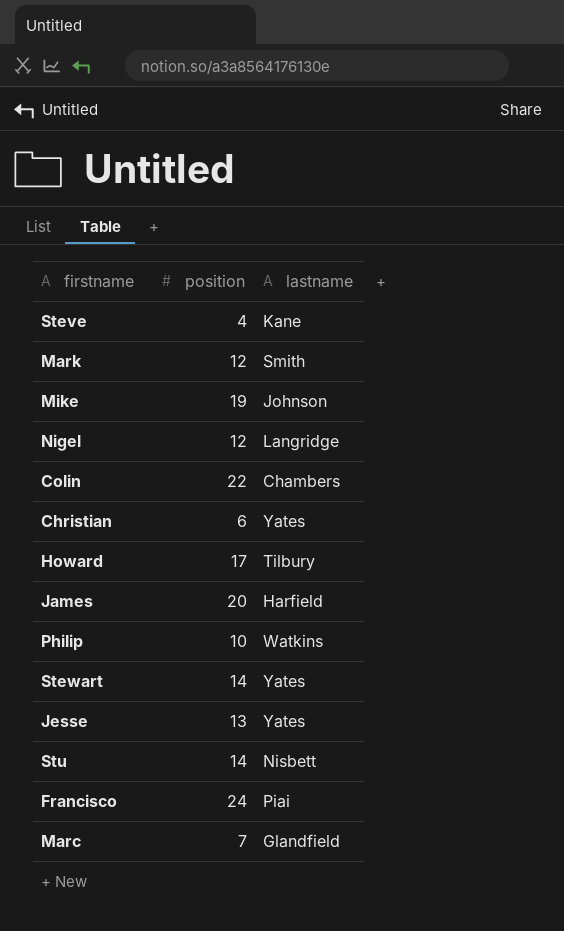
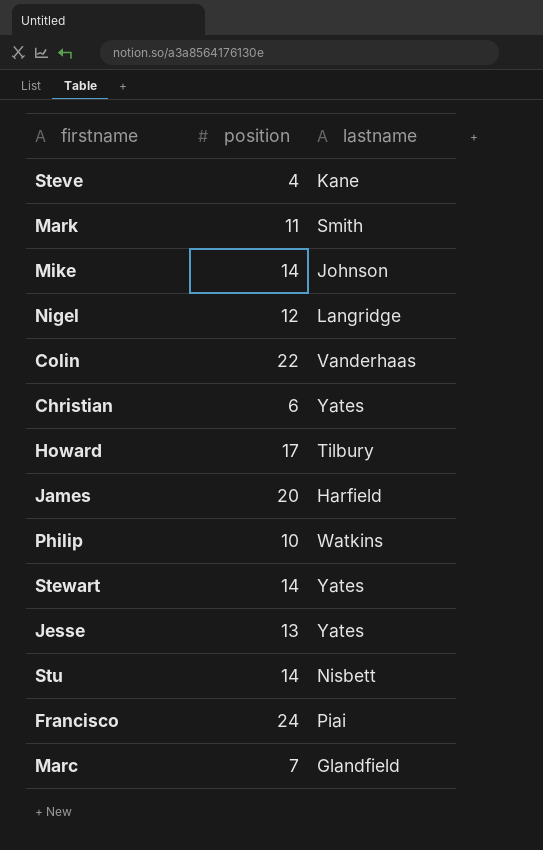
Mark | position: 12 -> 11
Mike | position: 19 -> 14
Colin | lastname: Chambers -> Vanderhaas

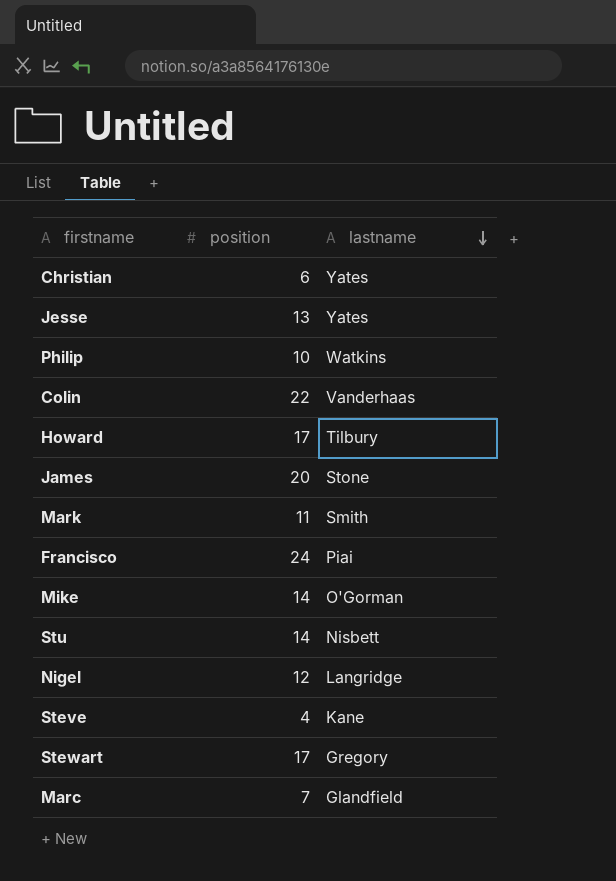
row order: none -> lastname descending
James | lastname: Harfield -> Stone
Mike | lastname: Johnson -> O'Gorman
Stewart | position: 14 -> 17
Stewart | lastname: Yates -> Gregory

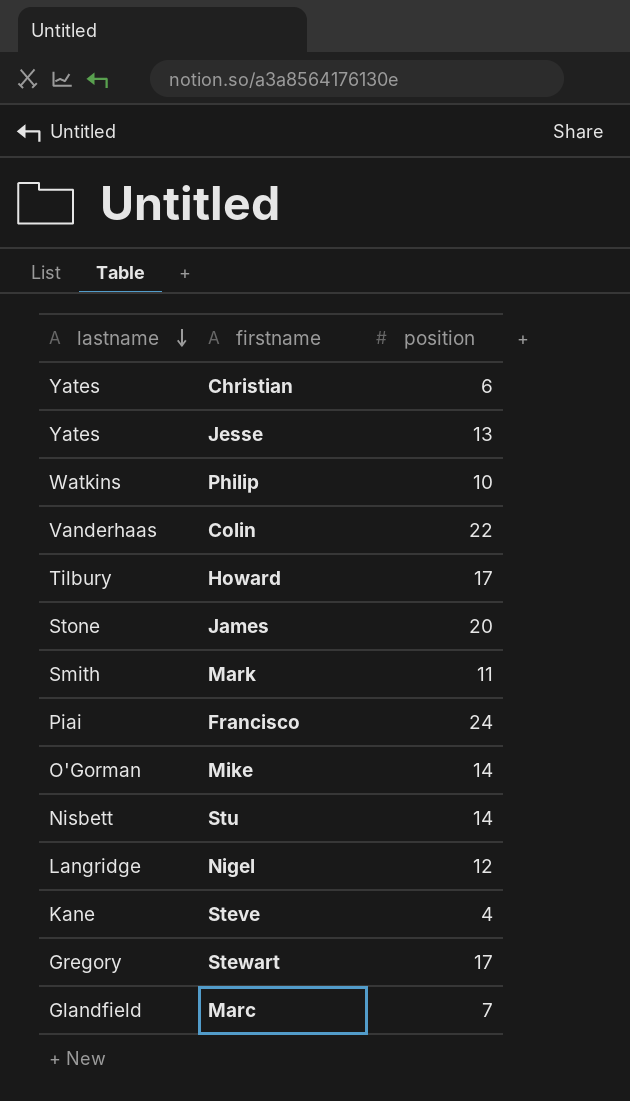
column lastname | position: 3 -> 1

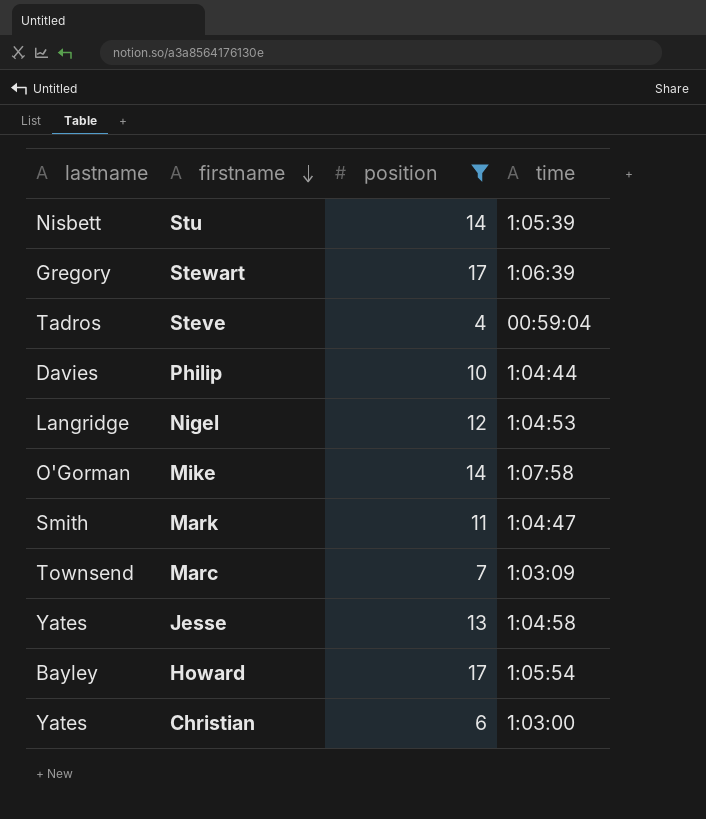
filter: none -> position <= 17
row order: lastname descending -> firstname descending
column time | position: none -> 4
Steve | lastname: Kane -> Tadros
Philip | lastname: Watkins -> Davies
Marc | lastname: Glandfield -> Townsend
Howard | lastname: Tilbury -> Bayley

